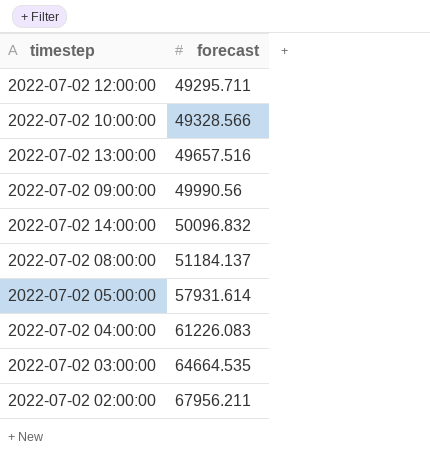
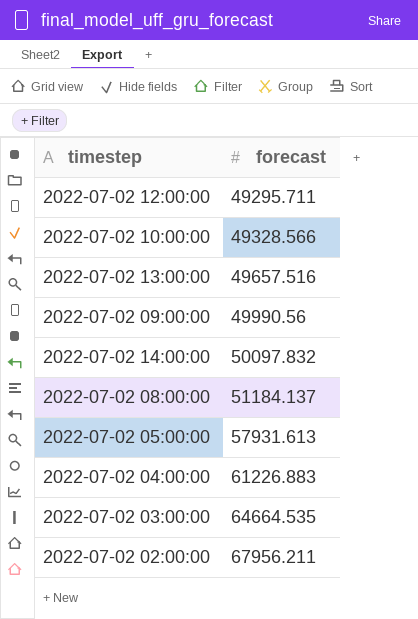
2022-07-02 14:00:00 | forecast: 50096.832 -> 50097.832
2022-07-02 05:00:00 | forecast: 57931.614 -> 57931.613
2022-07-02 04:00:00 | forecast: 61226.083 -> 61226.883

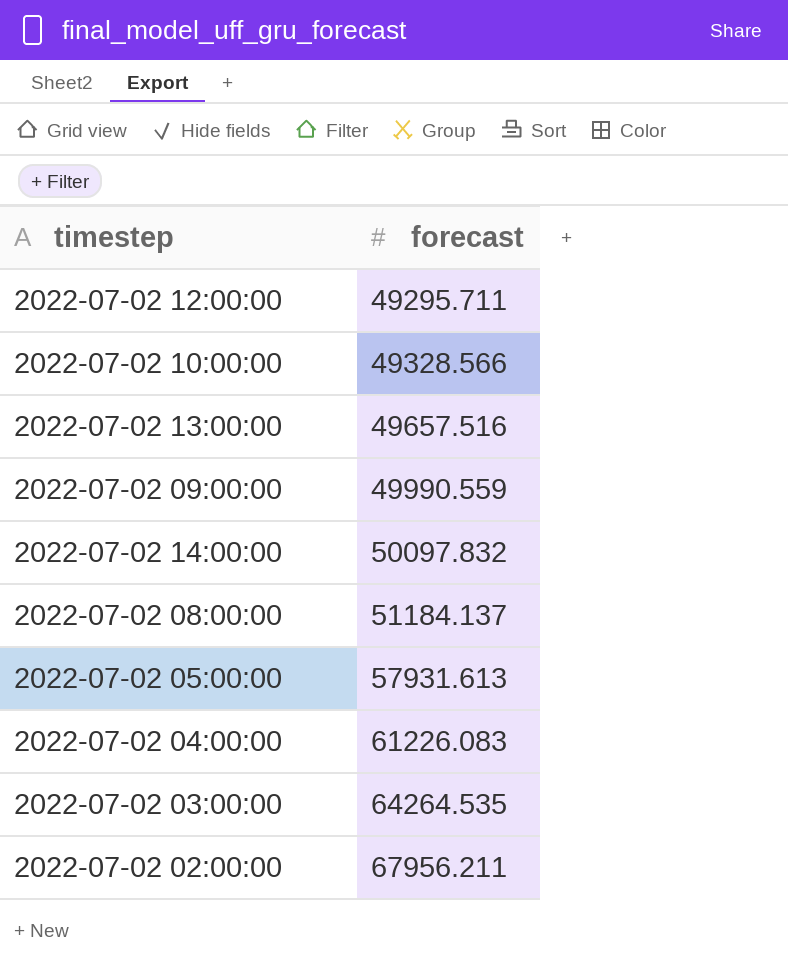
2022-07-02 09:00:00 | forecast: 49990.56 -> 49990.559
2022-07-02 04:00:00 | forecast: 61226.883 -> 61226.083
2022-07-02 03:00:00 | forecast: 64664.535 -> 64264.535

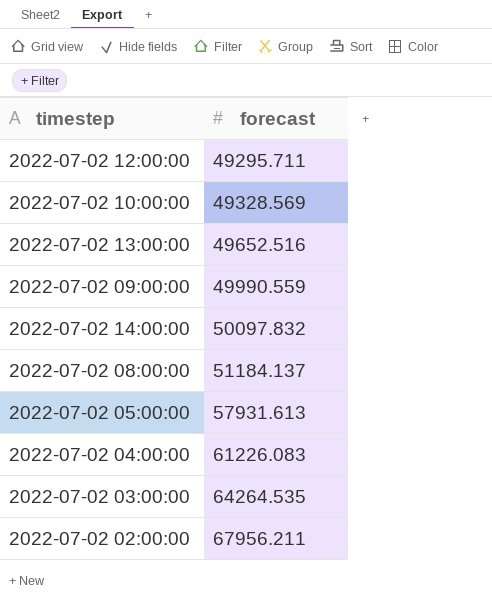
2022-07-02 10:00:00 | forecast: 49328.566 -> 49328.569
2022-07-02 13:00:00 | forecast: 49657.516 -> 49652.516

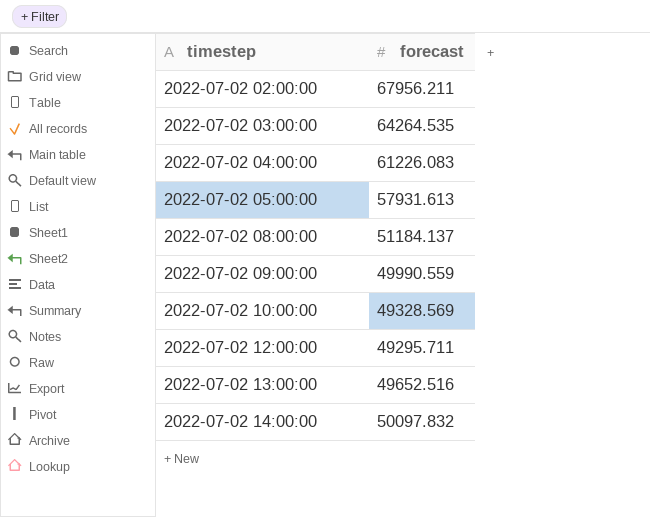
row order: forecast ascending -> timestep ascending

